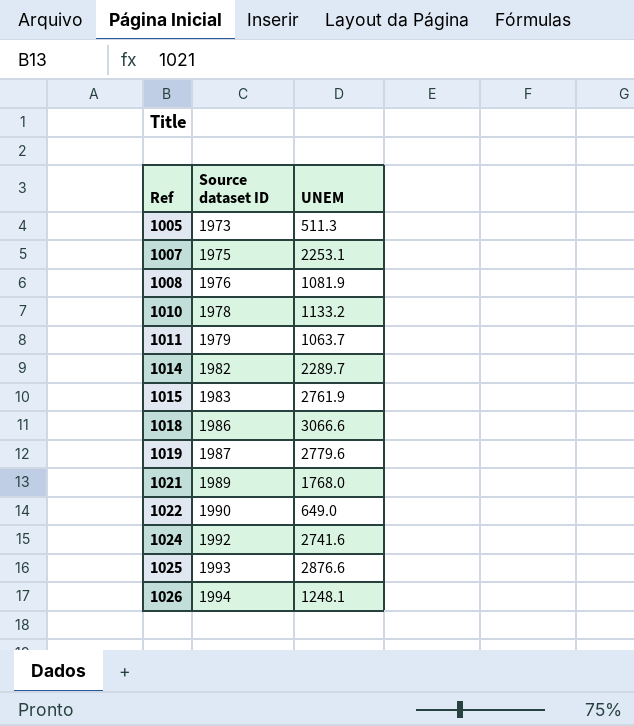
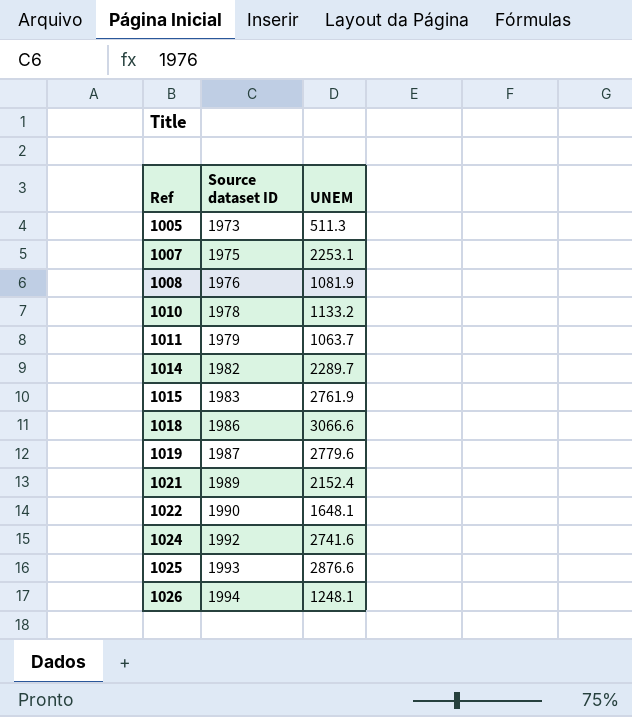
1021 | UNEM: 1768.0 -> 2152.4
1022 | UNEM: 649.0 -> 1648.1

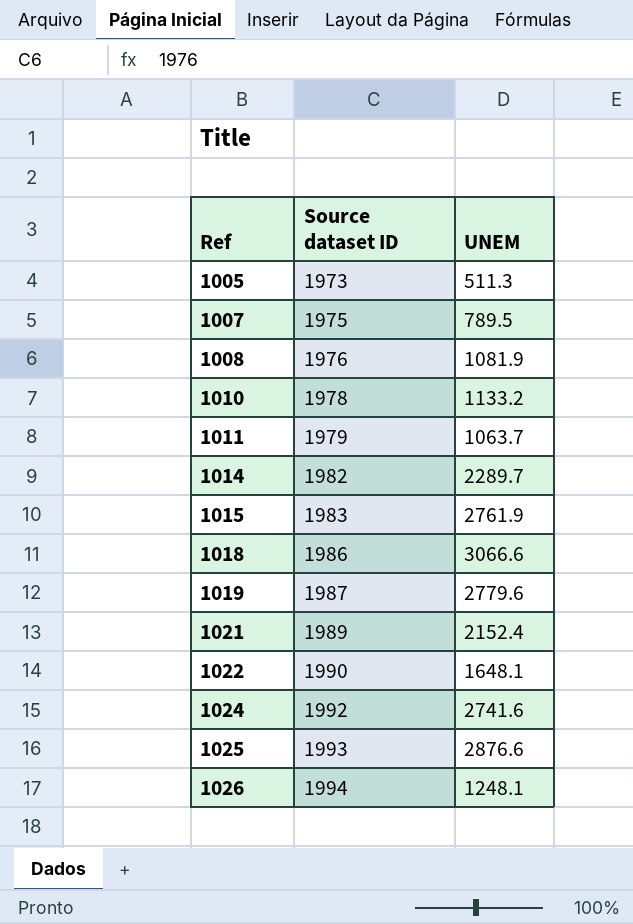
1007 | UNEM: 2253.1 -> 789.5

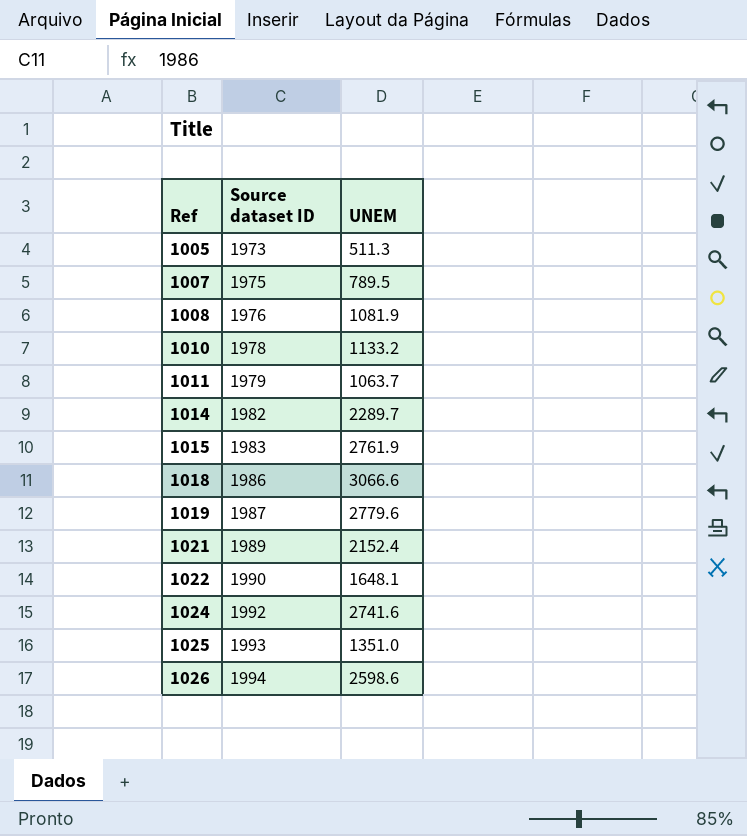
1025 | UNEM: 2876.6 -> 1351.0
1026 | UNEM: 1248.1 -> 2598.6

